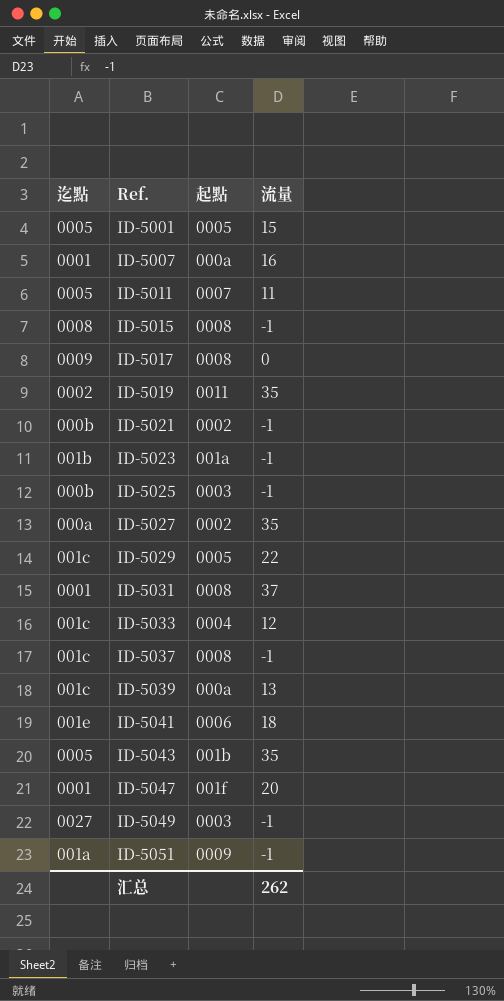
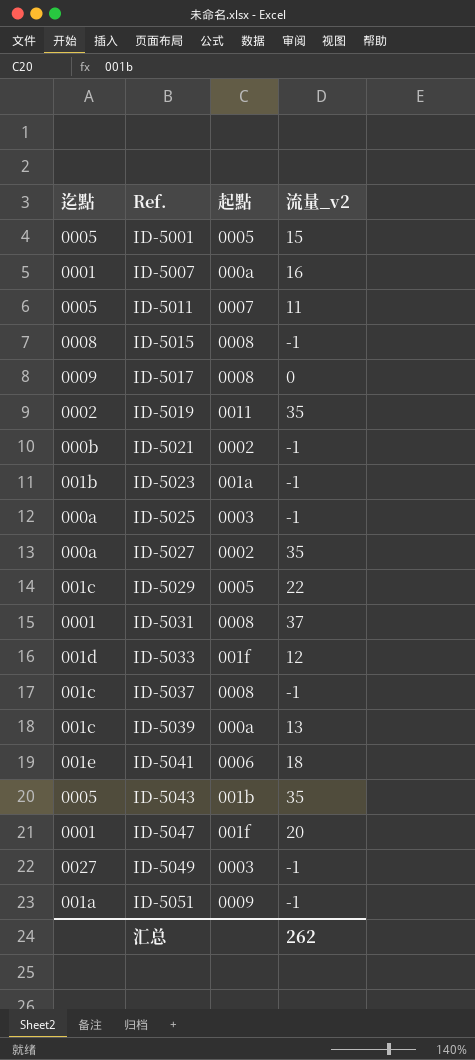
column name: 流量 -> 流量_v2
ID-5025 | 迄點: 000b -> 000a
ID-5033 | 迄點: 001c -> 001d
ID-5033 | 起點: 0004 -> 001f

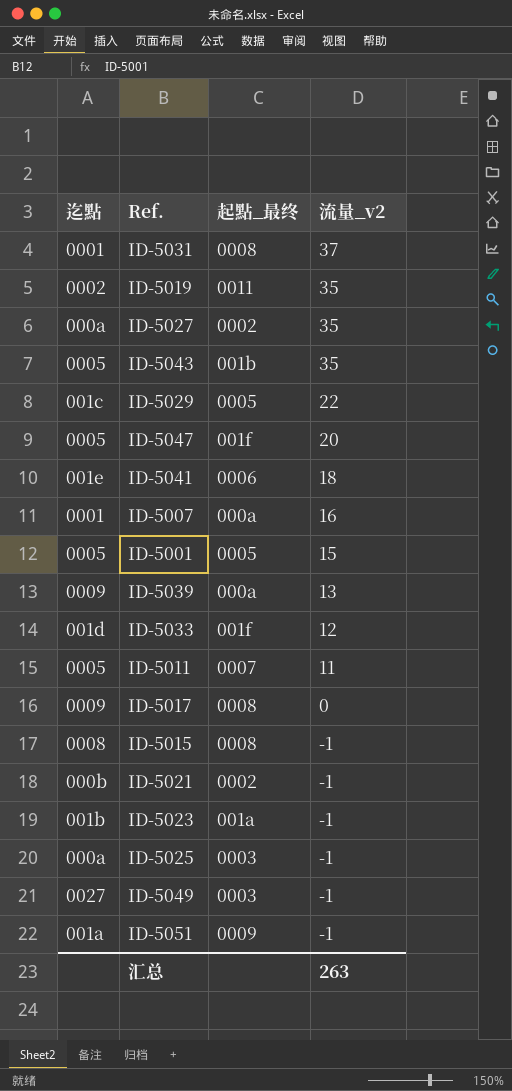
row order: Ref. ascending -> 流量_v2 descending
column name: 起點 -> 起點_最终
row ID-5037: 001c | 0008 | -1 -> none
ID-5047 | 迄點: 0001 -> 0005
ID-5039 | 迄點: 001c -> 0009
汇总 | 流量_v2: 262 -> 263

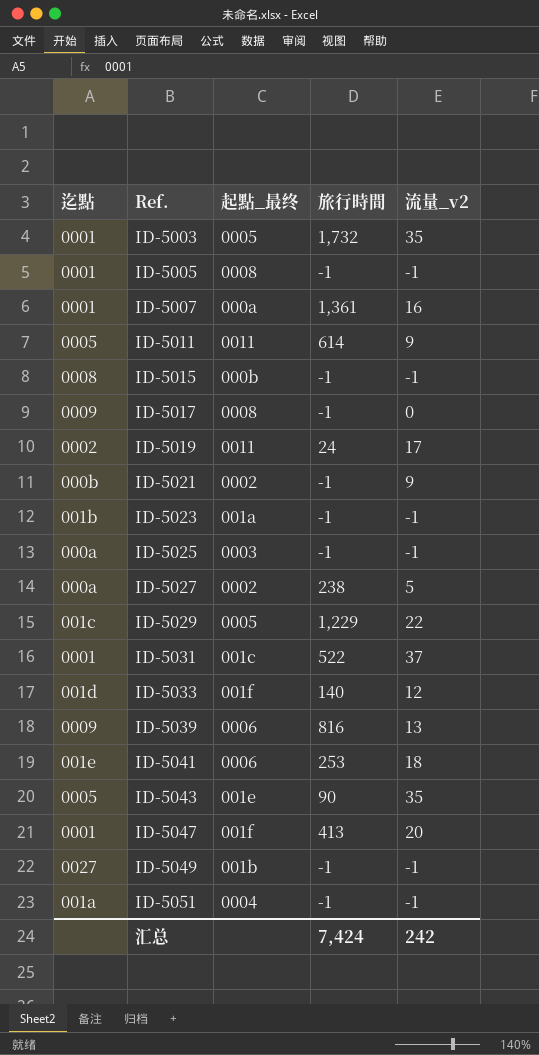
row order: 流量_v2 descending -> Ref. ascending
column 旅行時間 | position: none -> 4
row ID-5001: 0005 | 0005 | 15 -> none
row ID-5003: none -> 0001 | 0005 | 1,732 | 35
row ID-5005: none -> 0001 | 0008 | -1 | -1
ID-5011 | 起點_最终: 0007 -> 0011
ID-5011 | 流量_v2: 11 -> 9
ID-5015 | 起點_最终: 0008 -> 000b
ID-5019 | 流量_v2: 35 -> 17
ID-5021 | 流量_v2: -1 -> 9
ID-5027 | 流量_v2: 35 -> 5
ID-5031 | 起點_最终: 0008 -> 001c
ID-5039 | 起點_最终: 000a -> 0006
ID-5043 | 起點_最终: 001b -> 001e
ID-5047 | 迄點: 0005 -> 0001
ID-5049 | 起點_最终: 0003 -> 001b
ID-5051 | 起點_最终: 0009 -> 0004
汇总 | 流量_v2: 263 -> 242

